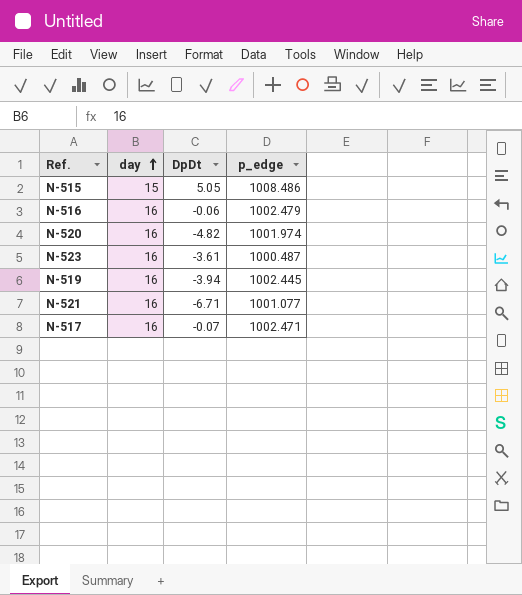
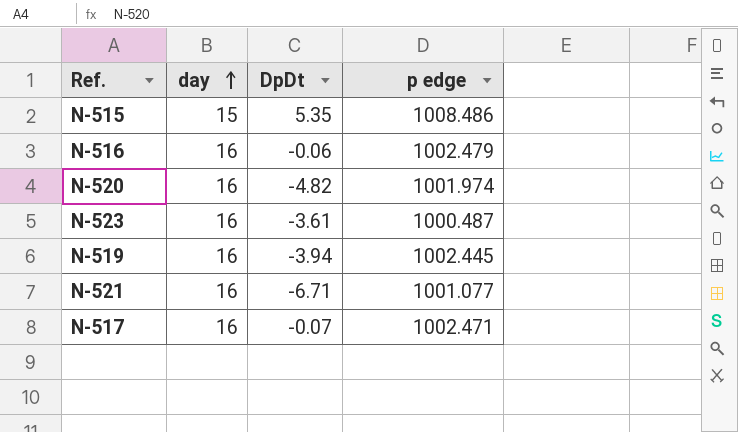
column name: p_edge -> p edge
N-515 | DpDt: 5.05 -> 5.35

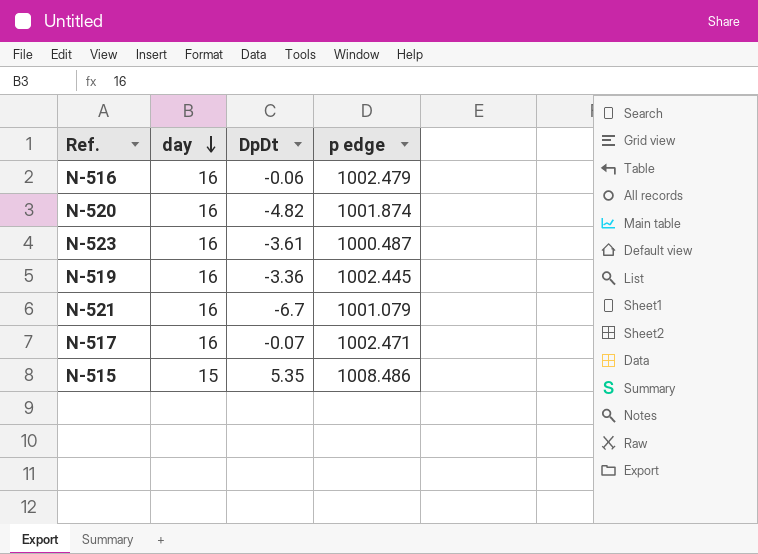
row order: day ascending -> day descending
N-520 | p edge: 1001.974 -> 1001.874
N-519 | DpDt: -3.94 -> -3.36
N-521 | DpDt: -6.71 -> -6.7
N-521 | p edge: 1001.077 -> 1001.079

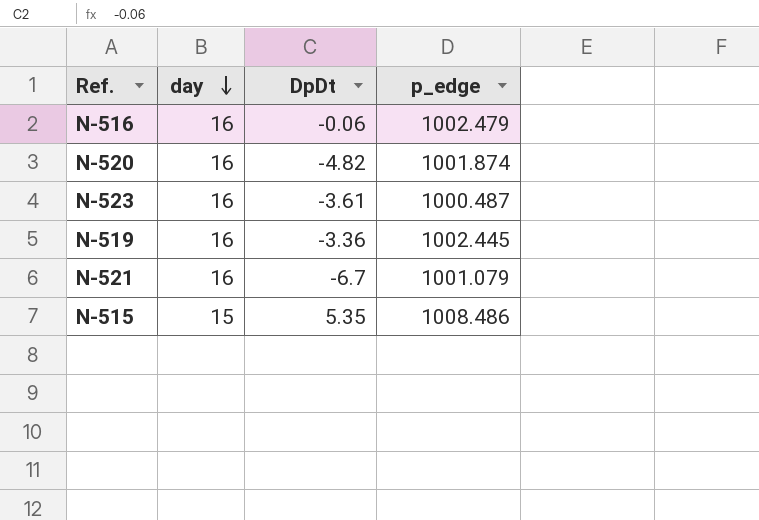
column name: p edge -> p_edge
row N-517: 16 | -0.07 | 1002.471 -> none

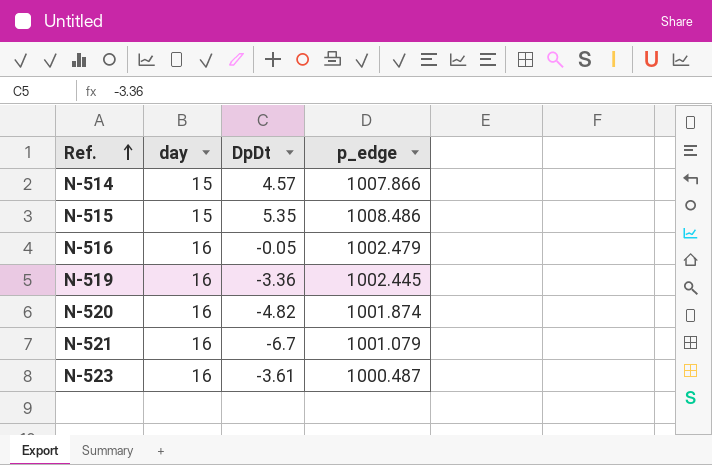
row order: day descending -> Ref. ascending
row N-514: none -> 15 | 4.57 | 1007.866
N-516 | DpDt: -0.06 -> -0.05

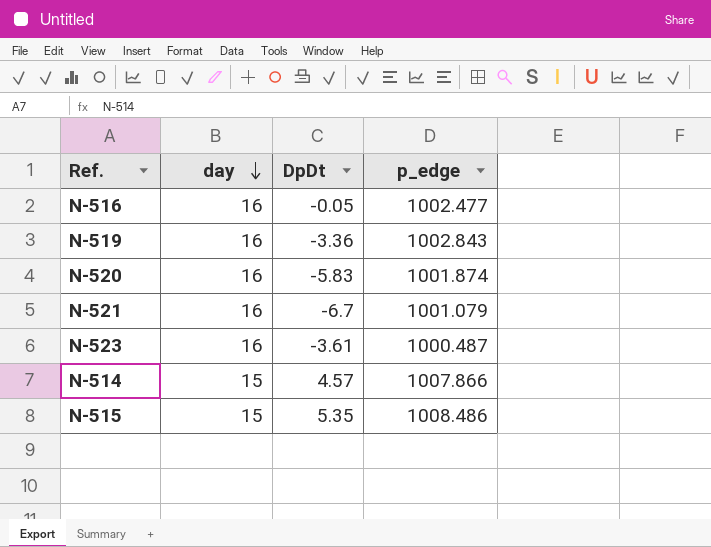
row order: Ref. ascending -> day descending
N-516 | p_edge: 1002.479 -> 1002.477
N-519 | p_edge: 1002.445 -> 1002.843
N-520 | DpDt: -4.82 -> -5.83

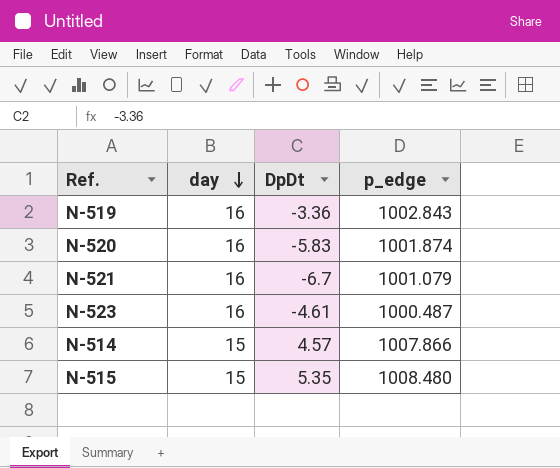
row N-516: 16 | -0.05 | 1002.477 -> none
N-523 | DpDt: -3.61 -> -4.61
N-515 | p_edge: 1008.486 -> 1008.480

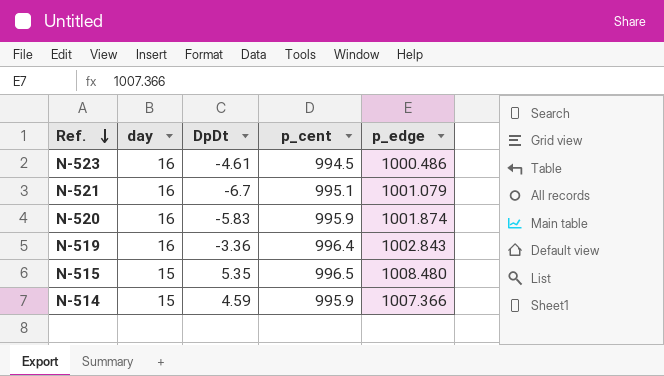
row order: day descending -> Ref. descending
column p_cent | position: none -> 4
N-523 | p_edge: 1000.487 -> 1000.486
N-514 | DpDt: 4.57 -> 4.59
N-514 | p_edge: 1007.866 -> 1007.366

